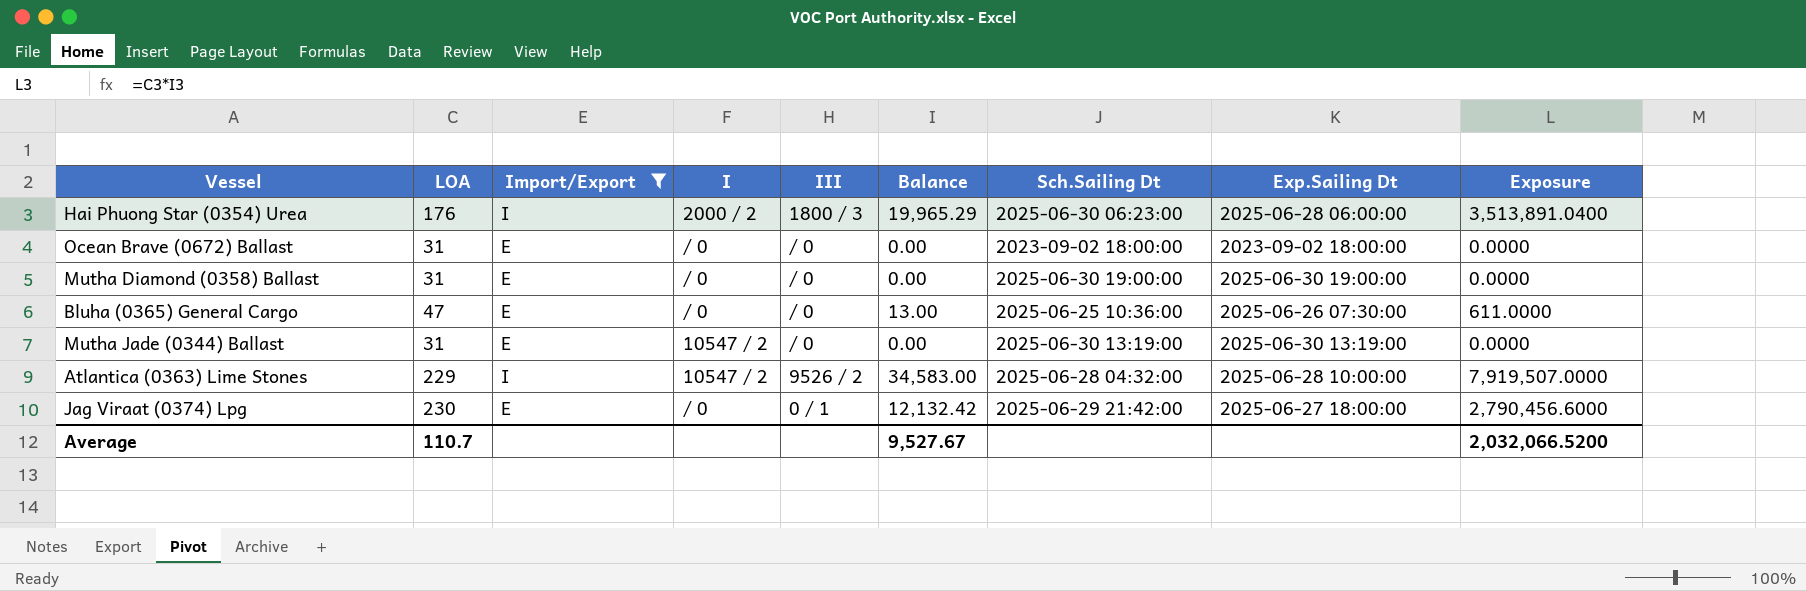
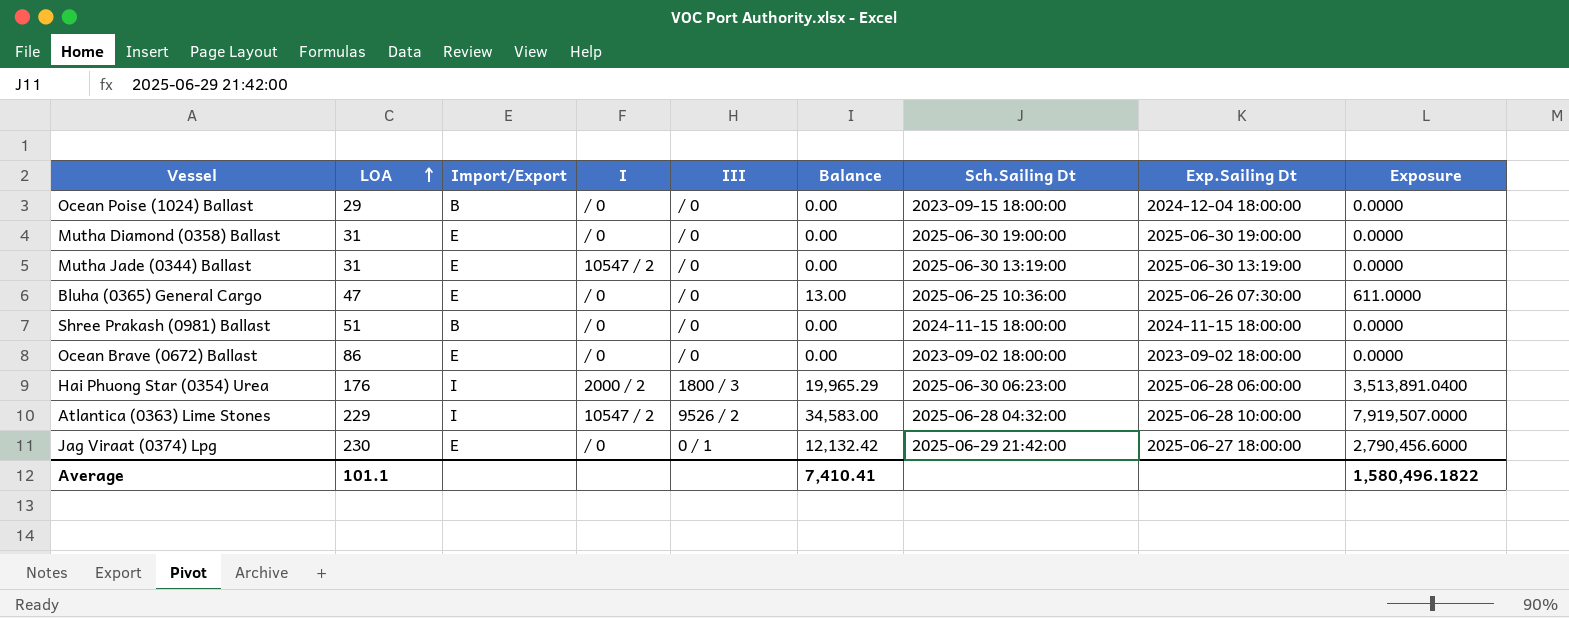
filter: Import/Export != B -> none
row order: none -> LOA ascending
Ocean Brave (0672) Ballast | LOA: 31 -> 86
Average | LOA: 110.7 -> 101.1
Average | Balance: 9,527.67 -> 7,410.41
Average | Exposure: 2,032,066.5200 -> 1,580,496.1822

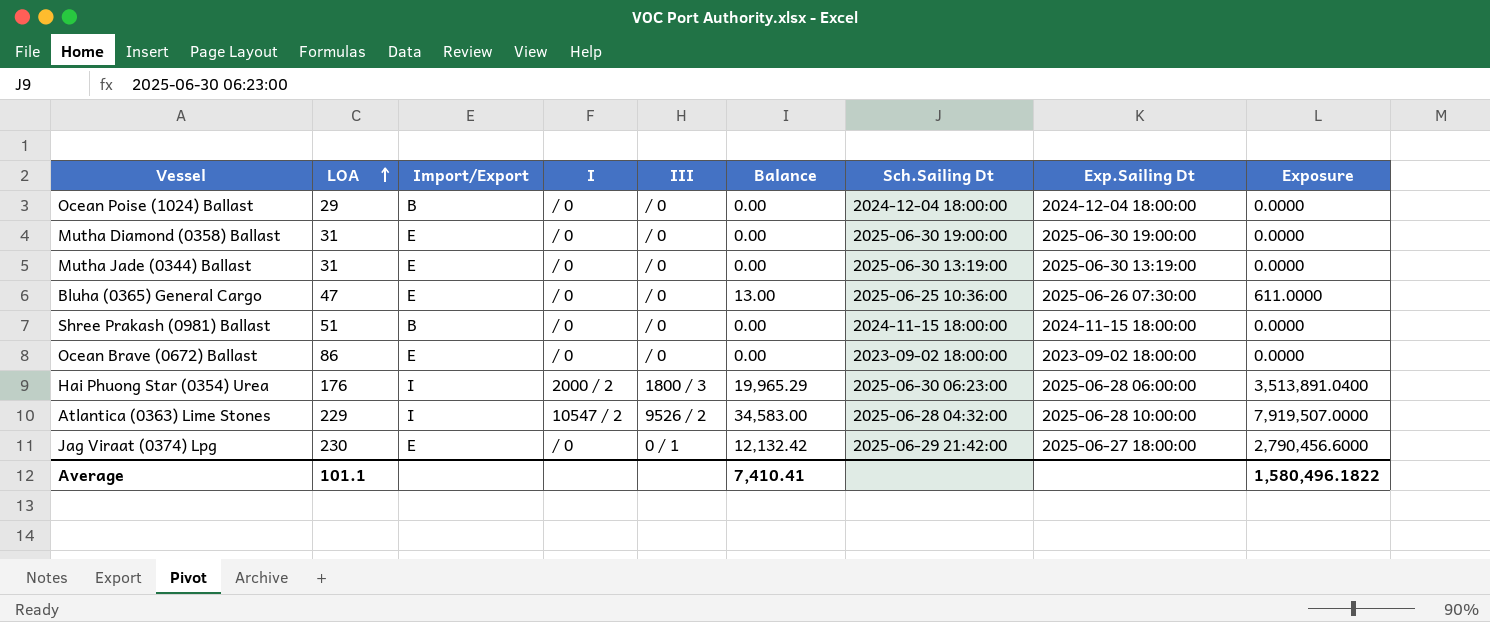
Ocean Poise (1024) Ballast | Sch.Sailing Dt: 2023-09-15 18:00:00 -> 2024-12-04 18:00:00
Mutha Jade (0344) Ballast | I: 10547 / 2 -> / 0

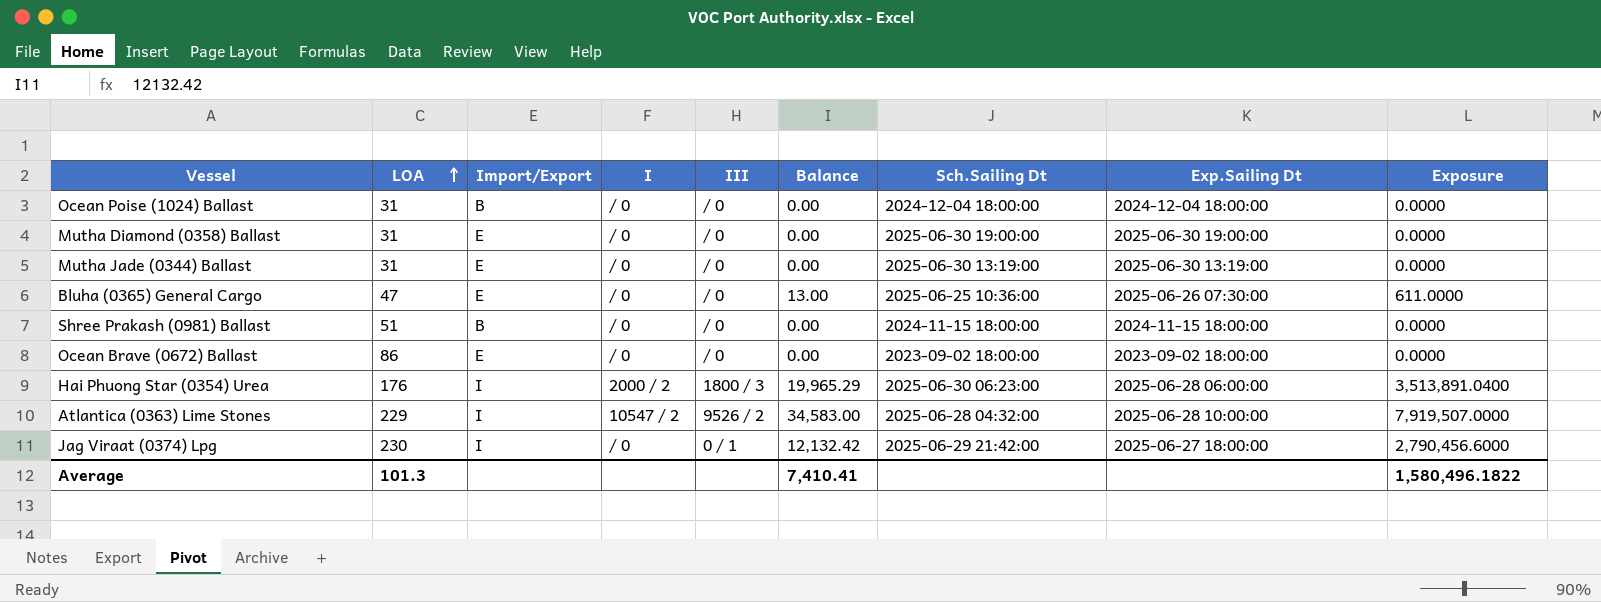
Ocean Poise (1024) Ballast | LOA: 29 -> 31
Jag Viraat (0374) Lpg | Import/Export: E -> I
Average | LOA: 101.1 -> 101.3

